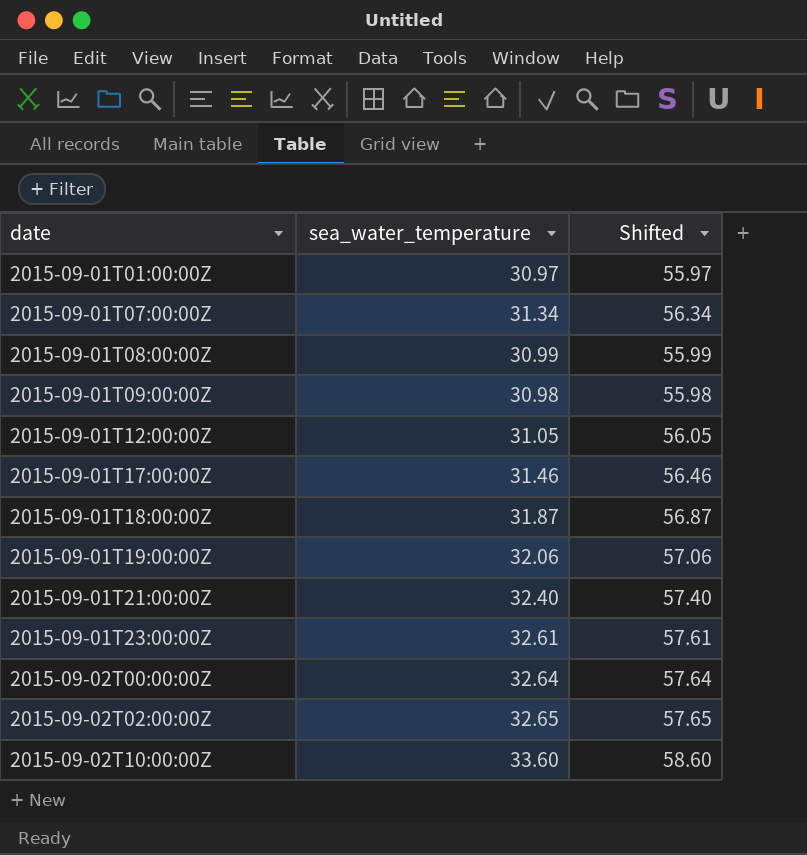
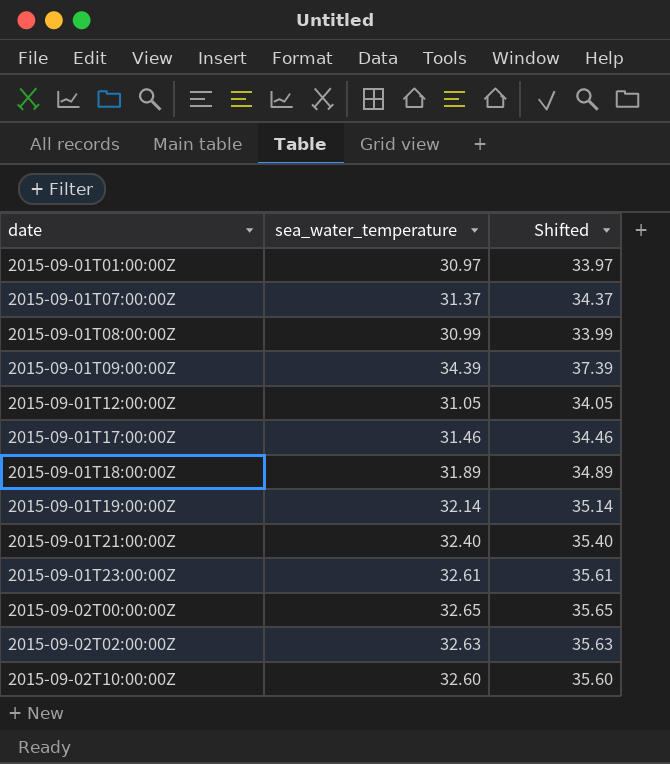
column Shifted | formula: [sea_water_temperature] + 25 -> [sea_water_temperature] + 3
2015-09-01T07:00:00Z | sea_water_temperature: 31.34 -> 31.37
2015-09-01T09:00:00Z | sea_water_temperature: 30.98 -> 34.39
2015-09-01T18:00:00Z | sea_water_temperature: 31.87 -> 31.89
2015-09-01T19:00:00Z | sea_water_temperature: 32.06 -> 32.14
2015-09-02T00:00:00Z | sea_water_temperature: 32.64 -> 32.65
2015-09-02T02:00:00Z | sea_water_temperature: 32.65 -> 32.63
2015-09-02T10:00:00Z | sea_water_temperature: 33.60 -> 32.60

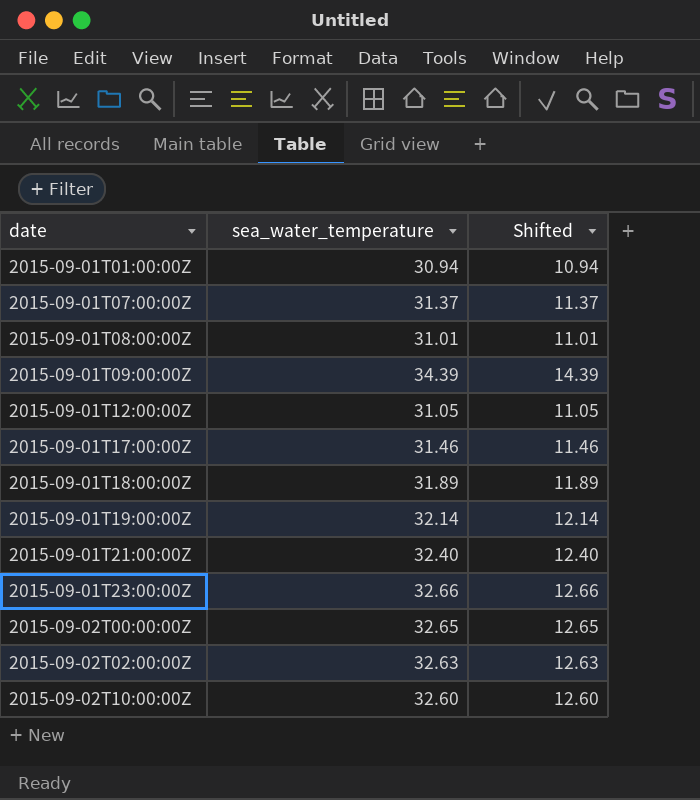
column Shifted | formula: [sea_water_temperature] + 3 -> [sea_water_temperature] - 20
2015-09-01T01:00:00Z | sea_water_temperature: 30.97 -> 30.94
2015-09-01T08:00:00Z | sea_water_temperature: 30.99 -> 31.01
2015-09-01T23:00:00Z | sea_water_temperature: 32.61 -> 32.66

